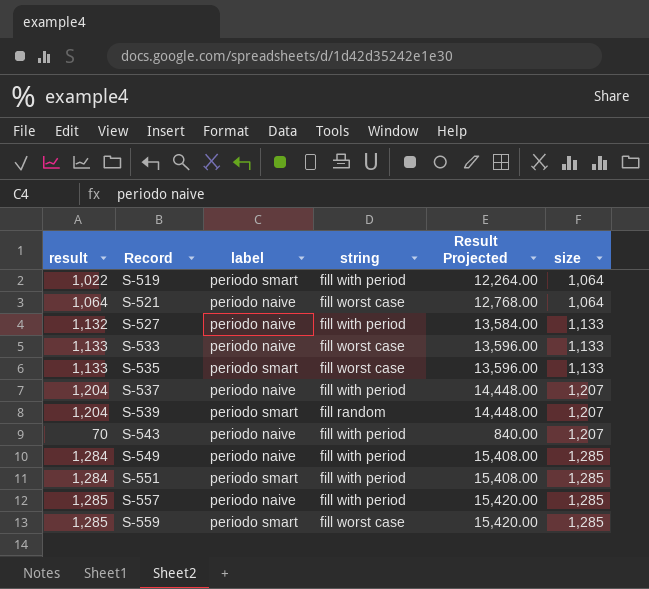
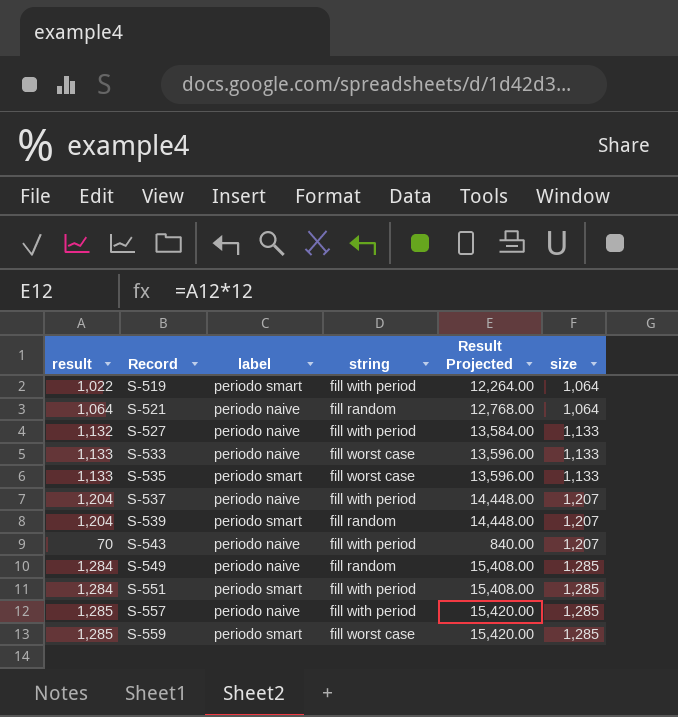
S-521 | string: fill worst case -> fill random
S-549 | string: fill with period -> fill random

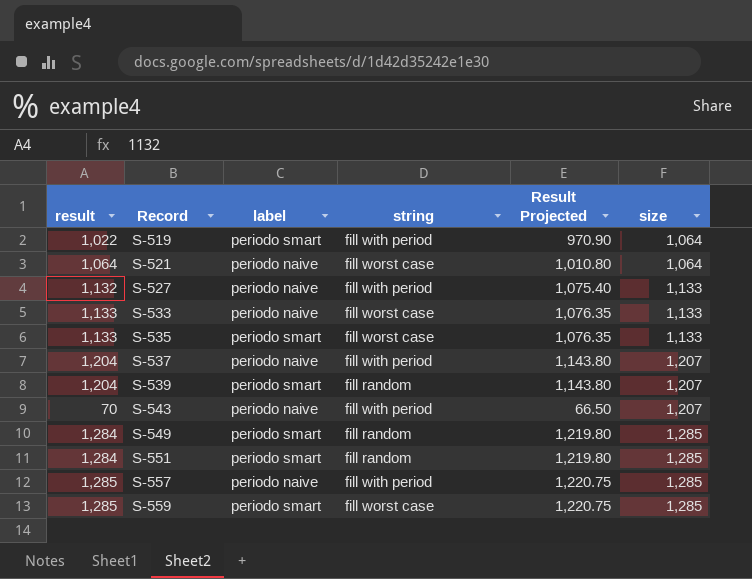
column Result Projected | formula: [result] * 12 -> [result] * 0.95
S-521 | string: fill random -> fill worst case
S-549 | label: periodo naive -> periodo smart
S-551 | string: fill with period -> fill random

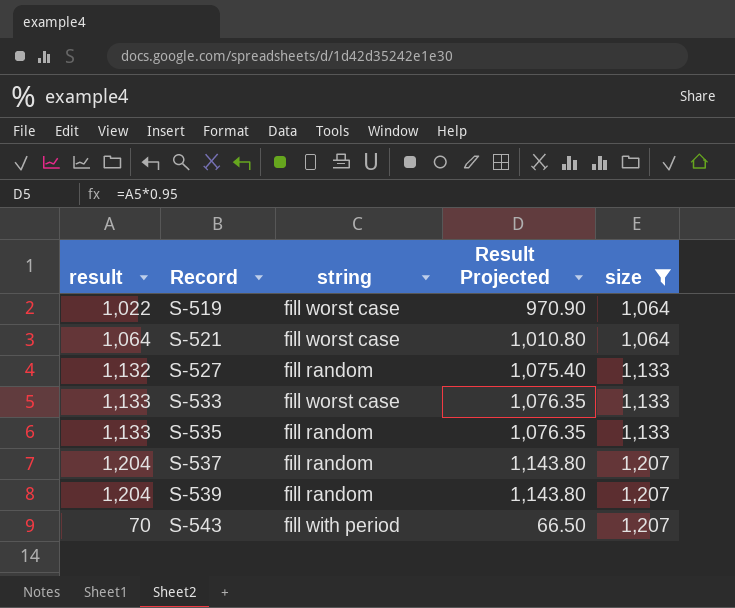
filter: none -> size != 1,285
column label | position: 3 -> none
S-519 | string: fill with period -> fill worst case
S-527 | string: fill with period -> fill random
S-535 | string: fill worst case -> fill random
S-537 | string: fill with period -> fill random

